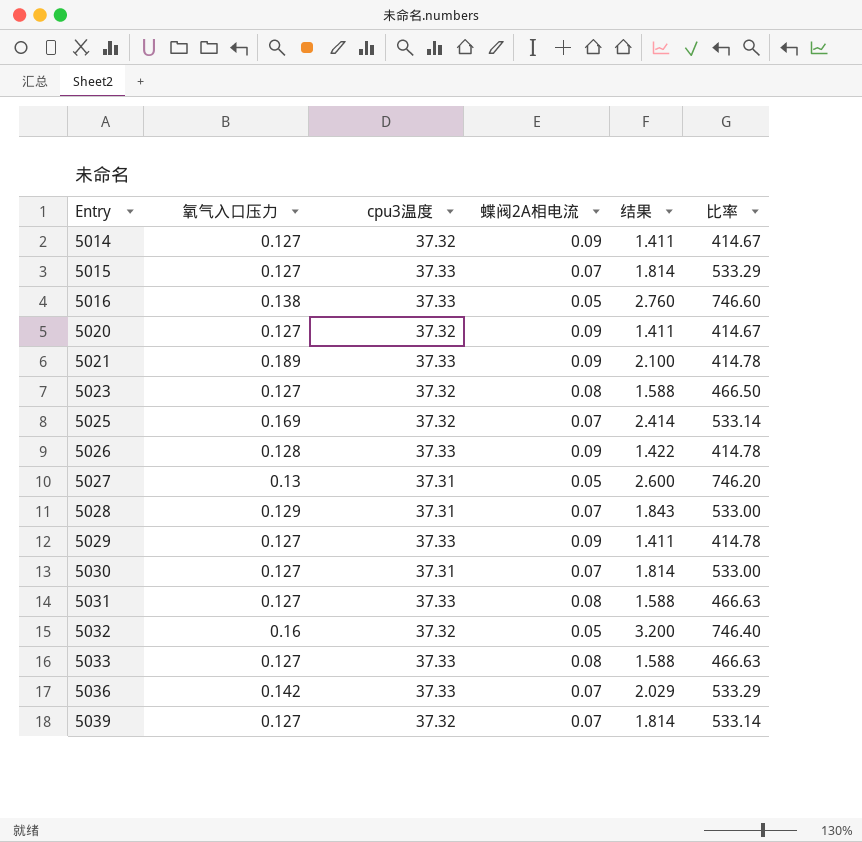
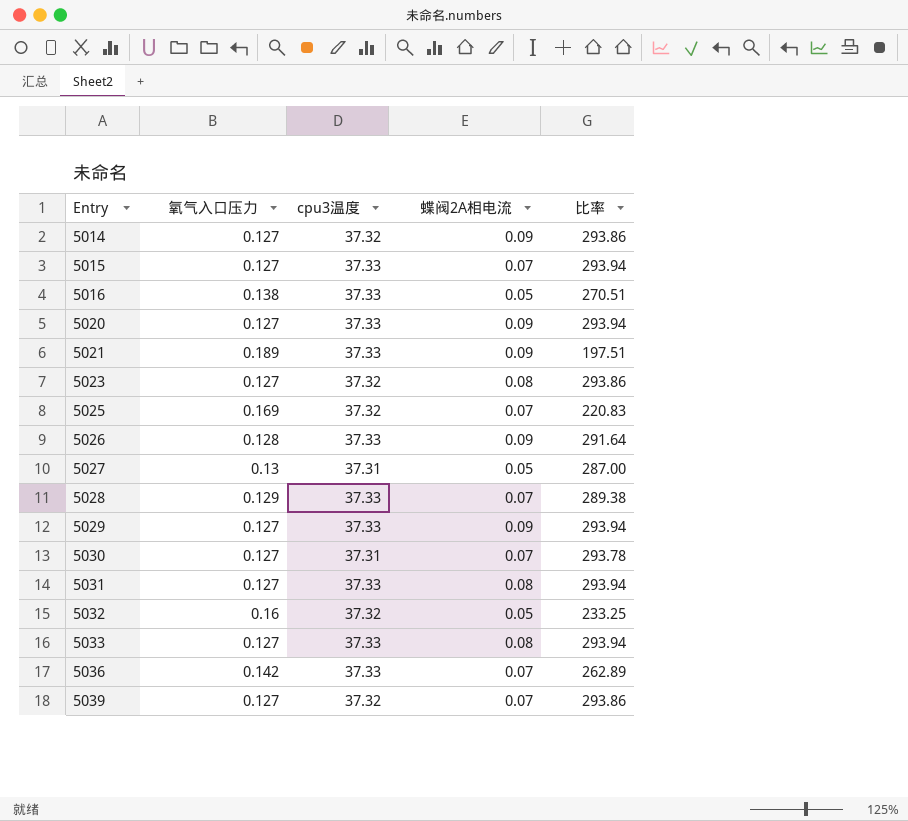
column 结果 | formula: [氧气入口压力] / [蝶阀2A相电流] -> none
column 比率 | formula: [cpu3温度] / [蝶阀2A相电流] -> [cpu3温度] / [氧气入口压力]
5020 | cpu3温度: 37.32 -> 37.33
5028 | cpu3温度: 37.31 -> 37.33

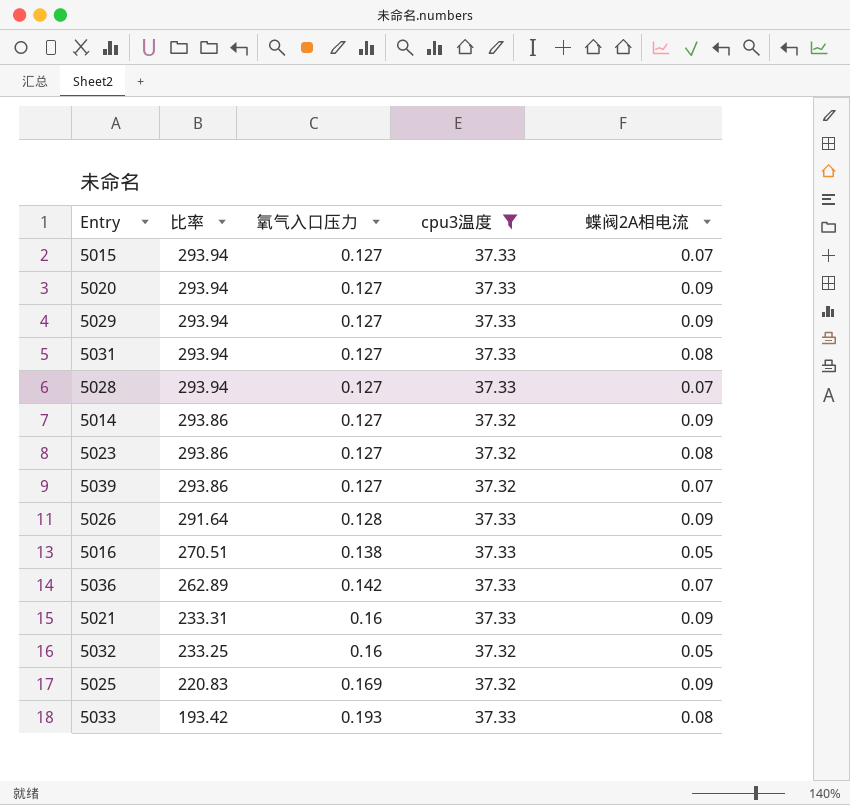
filter: none -> cpu3温度 != 37.31
row order: Entry ascending -> 比率 descending
column 比率 | position: 5 -> 2
5028 | 比率: 289.38 -> 293.94
5028 | 氧气入口压力: 0.129 -> 0.127
5021 | 比率: 197.51 -> 233.31
5021 | 氧气入口压力: 0.189 -> 0.16
5025 | 蝶阀2A相电流: 0.07 -> 0.09
5033 | 比率: 293.94 -> 193.42
5033 | 氧气入口压力: 0.127 -> 0.193

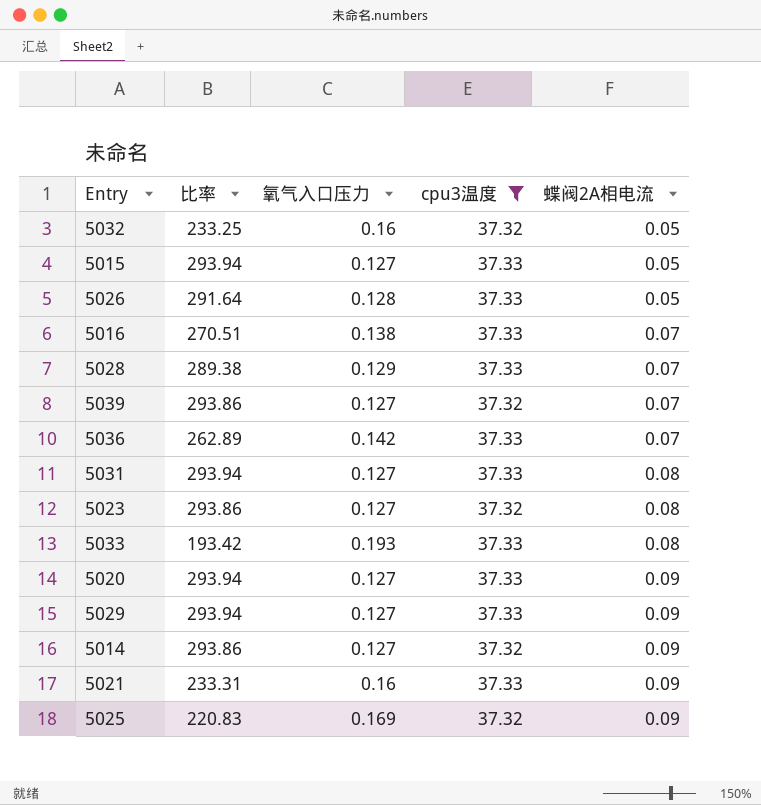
row order: 比率 descending -> 蝶阀2A相电流 ascending
5015 | 蝶阀2A相电流: 0.07 -> 0.05
5026 | 蝶阀2A相电流: 0.09 -> 0.05
5016 | 蝶阀2A相电流: 0.05 -> 0.07
5028 | 比率: 293.94 -> 289.38
5028 | 氧气入口压力: 0.127 -> 0.129

